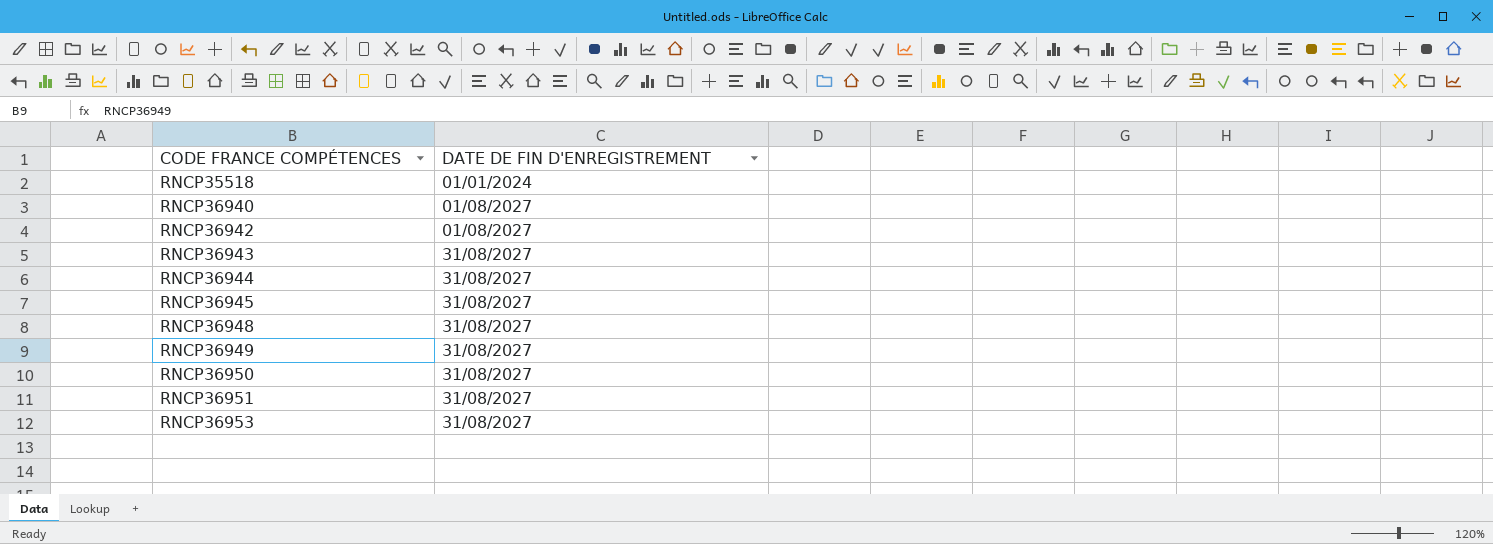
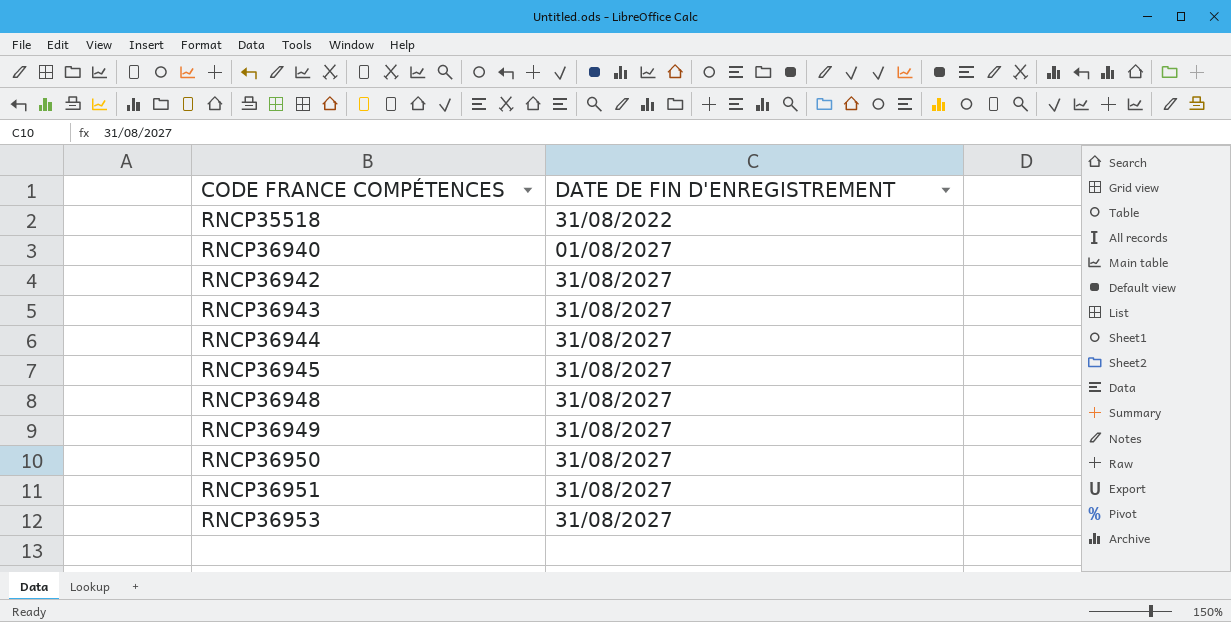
RNCP35518 | DATE DE FIN D'ENREGISTREMENT: 01/01/2024 -> 31/08/2022
RNCP36942 | DATE DE FIN D'ENREGISTREMENT: 01/08/2027 -> 31/08/2027

